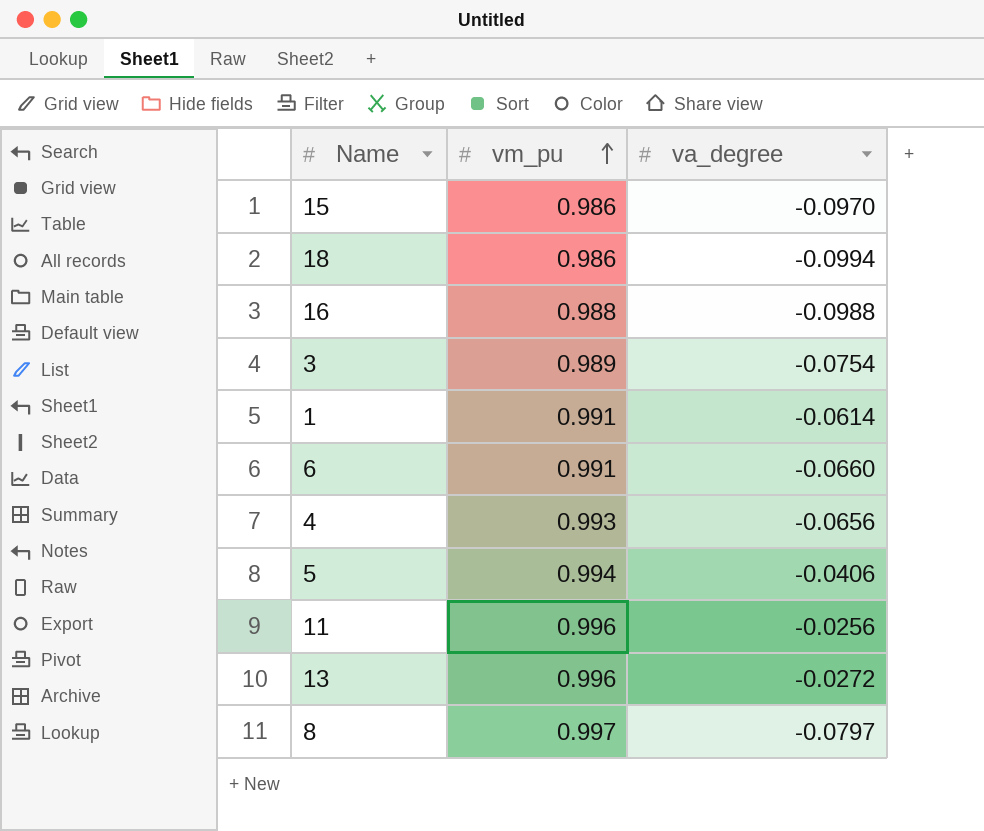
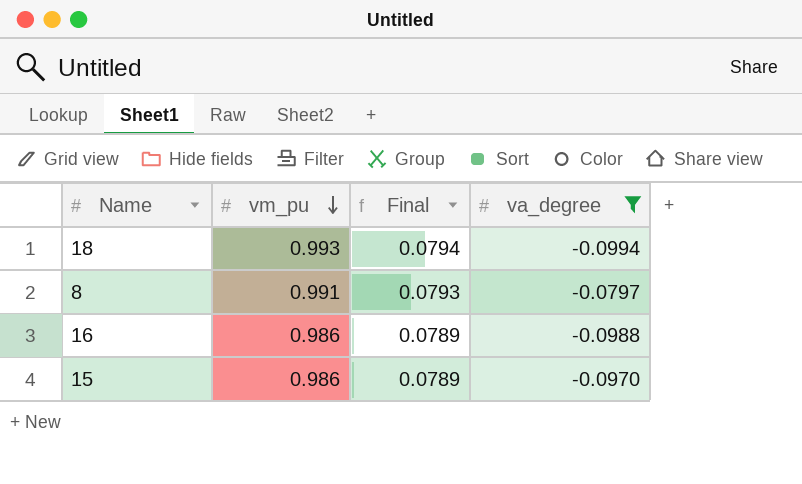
filter: none -> va_degree <= -0.0797
row order: vm_pu ascending -> vm_pu descending
column Final | formula: none -> [vm_pu] * 0.08
18 | vm_pu: 0.986 -> 0.993
8 | vm_pu: 0.997 -> 0.991
16 | vm_pu: 0.988 -> 0.986

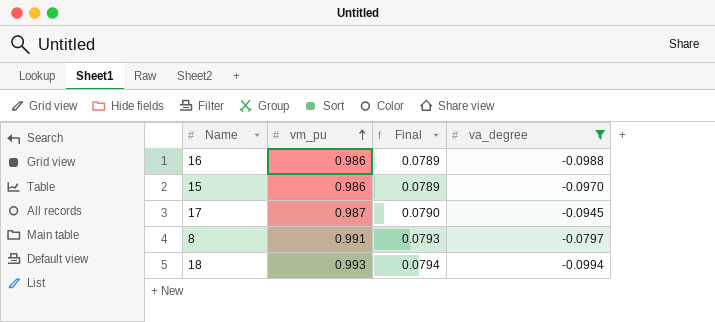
row order: vm_pu descending -> vm_pu ascending
row 17: none -> 0.987 | 0.0790 | -0.0945

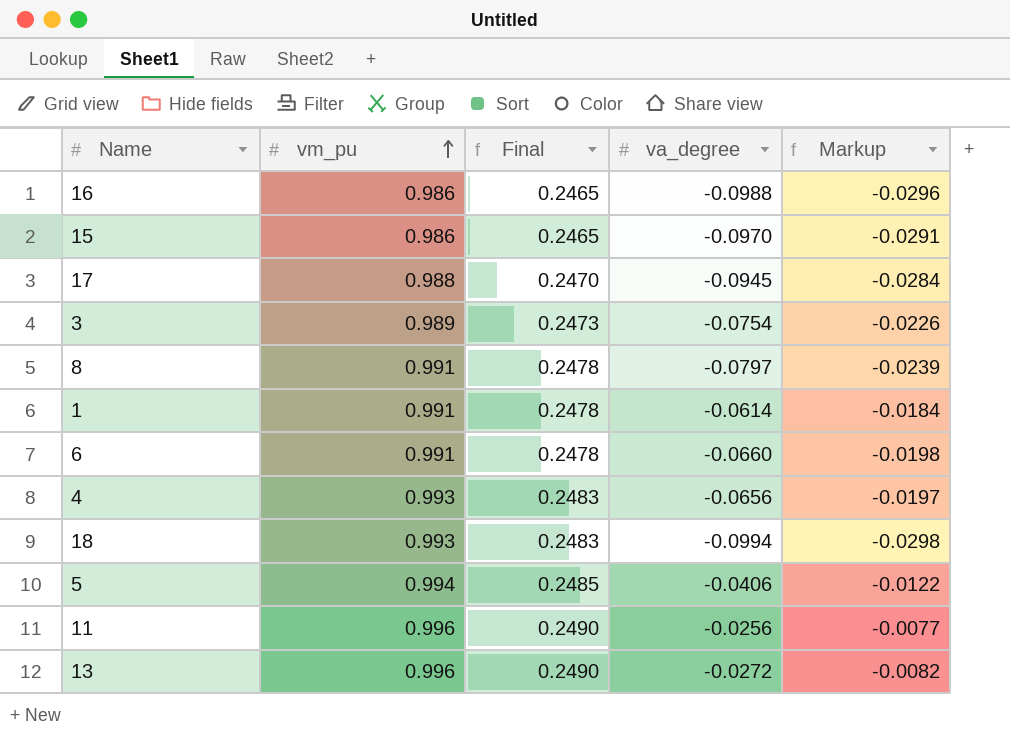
filter: va_degree <= -0.0797 -> none
column Final | formula: [vm_pu] * 0.08 -> [vm_pu] * 0.25
column Markup | formula: none -> [va_degree] * 0.3
17 | vm_pu: 0.987 -> 0.988

